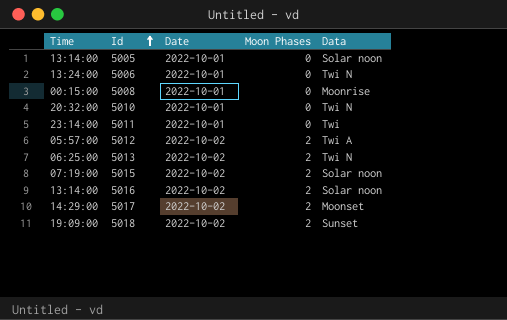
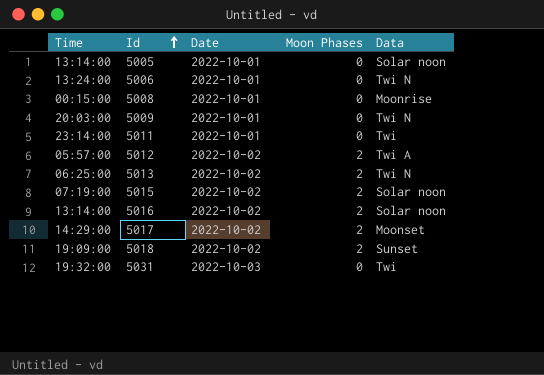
row 5010: 20:32:00 | 2022-10-01 | 0 | Twi N -> none
row 5009: none -> 20:03:00 | 2022-10-01 | 0 | Twi N
row 5031: none -> 19:32:00 | 2022-10-03 | 0 | Twi

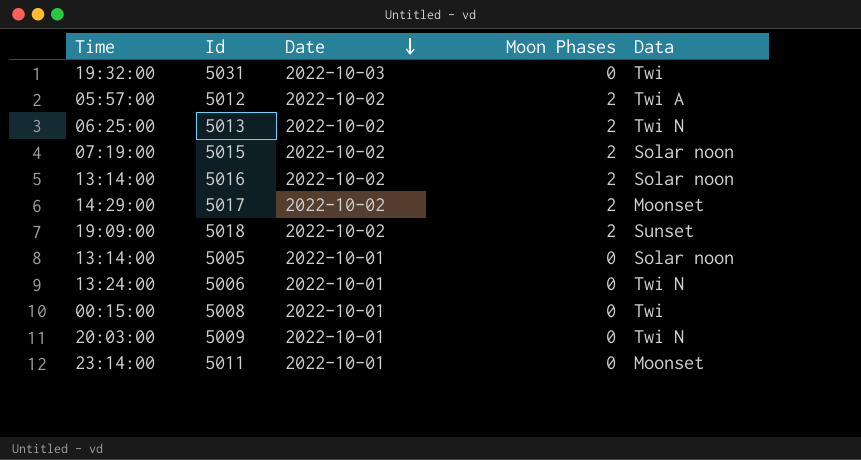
row order: Id ascending -> Date descending
5008 | Data: Moonrise -> Twi
5011 | Data: Twi -> Moonset

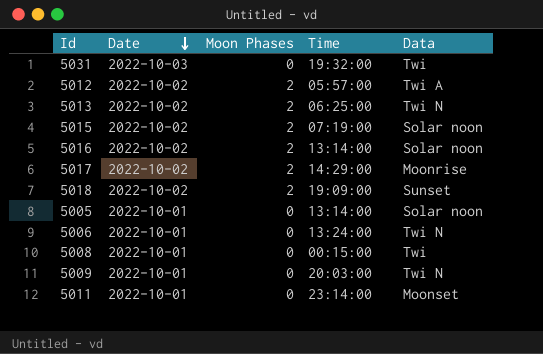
column Time | position: 1 -> 4
5017 | Data: Moonset -> Moonrise

